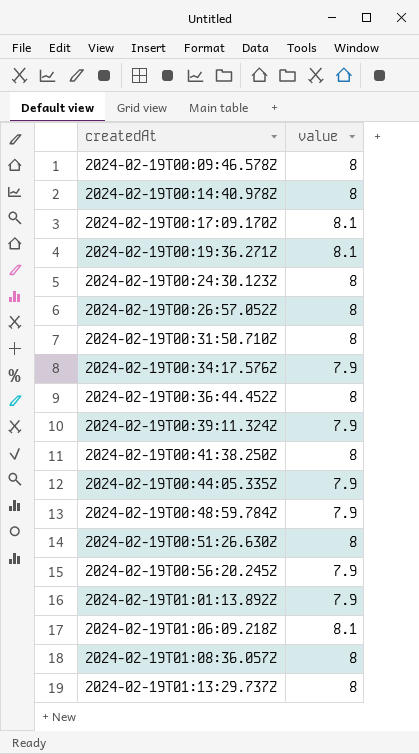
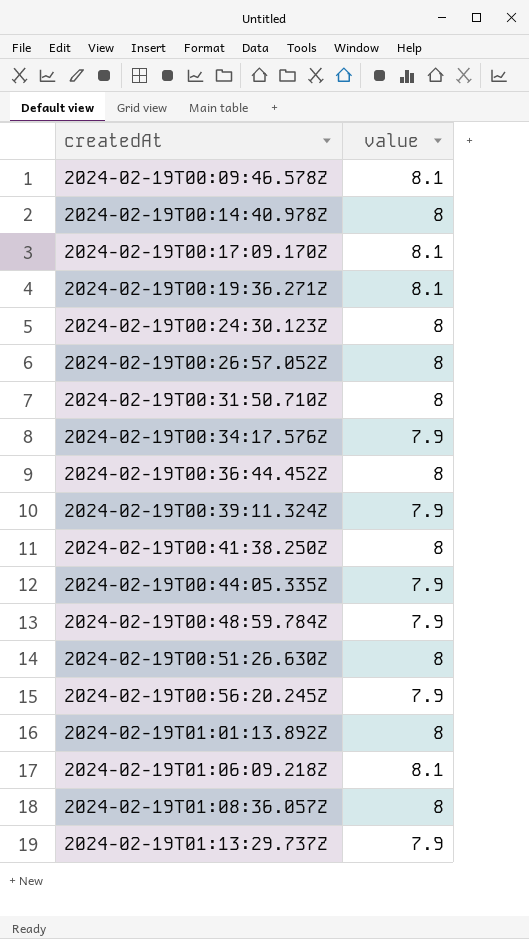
2024-02-19T00:09:46.578Z | value: 8 -> 8.1
2024-02-19T01:01:13.892Z | value: 7.9 -> 8
2024-02-19T01:13:29.737Z | value: 8 -> 7.9

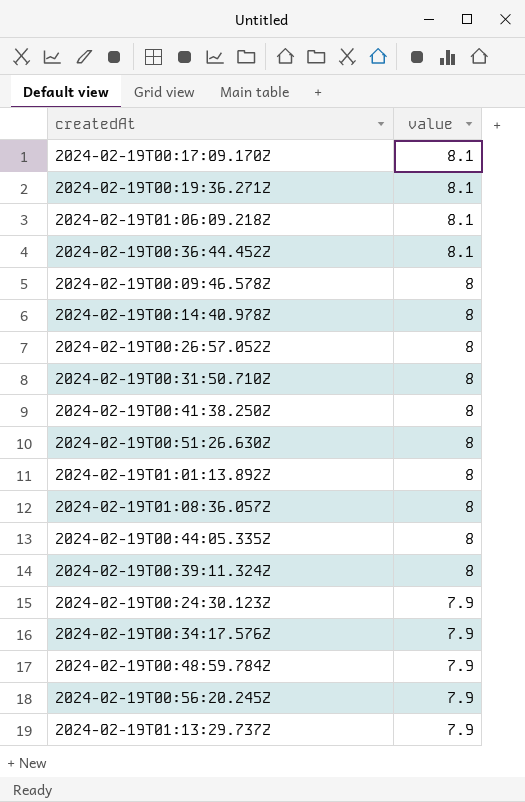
row order: createdAt ascending -> value descending
2024-02-19T00:36:44.452Z | value: 8 -> 8.1
2024-02-19T00:09:46.578Z | value: 8.1 -> 8
2024-02-19T00:44:05.335Z | value: 7.9 -> 8
2024-02-19T00:39:11.324Z | value: 7.9 -> 8
2024-02-19T00:24:30.123Z | value: 8 -> 7.9

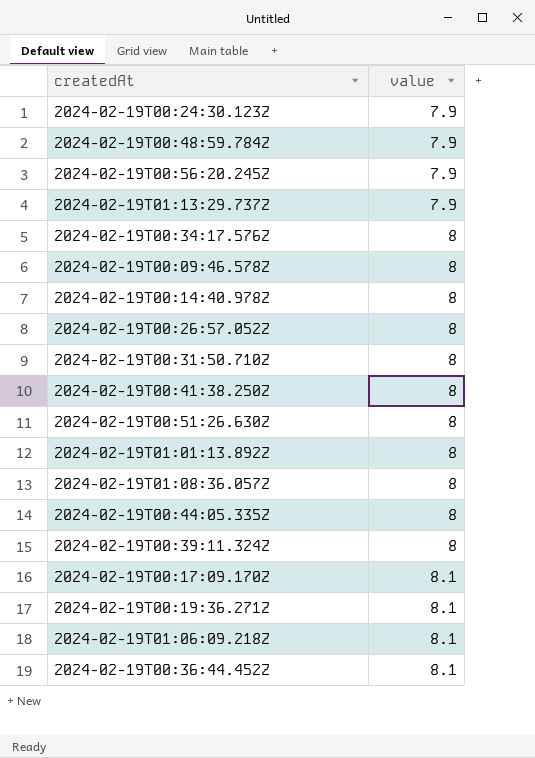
row order: value descending -> value ascending
2024-02-19T00:34:17.576Z | value: 7.9 -> 8

